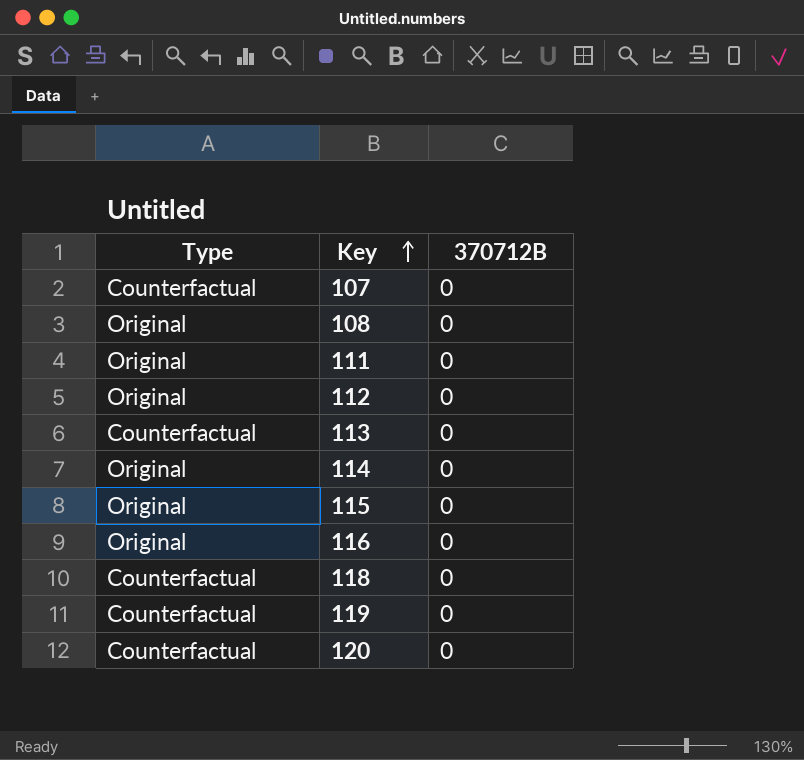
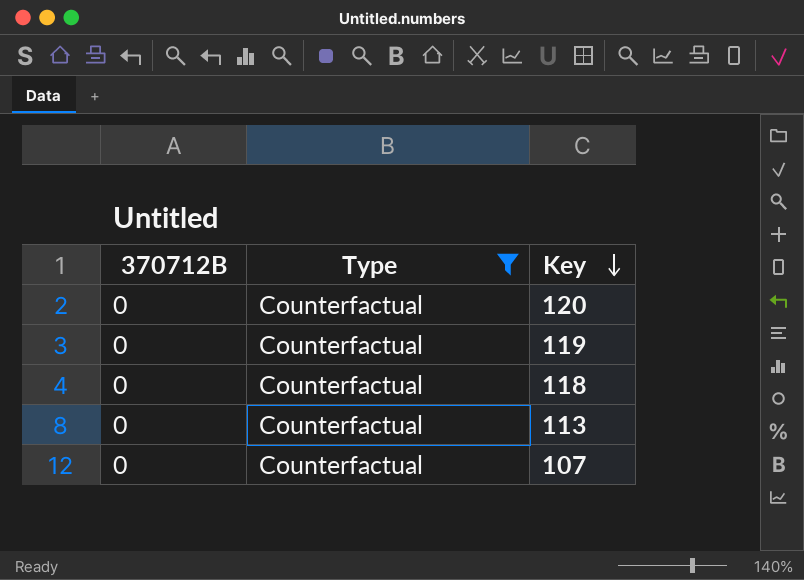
filter: none -> Type = Counterfactual
row order: Key ascending -> Key descending
column 370712B | position: 3 -> 1

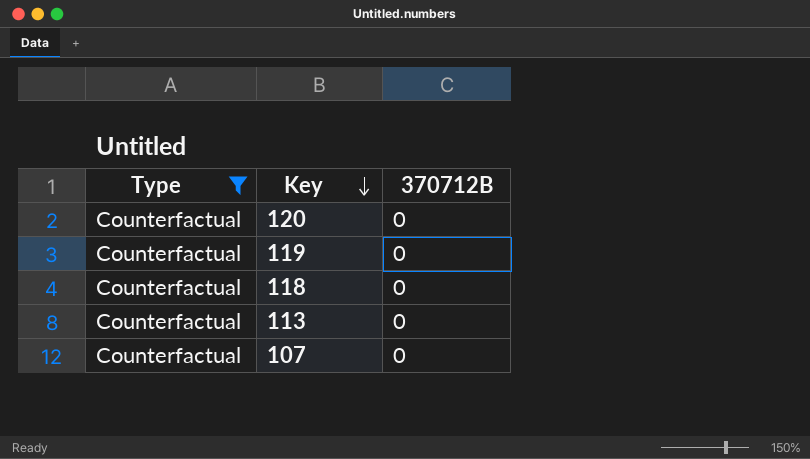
column 370712B | position: 1 -> 3

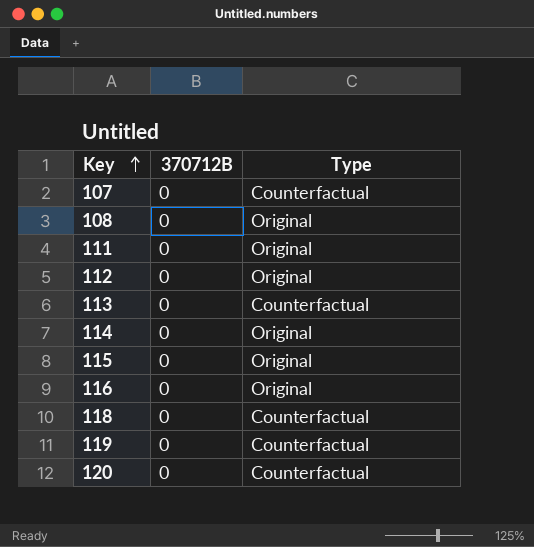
filter: Type = Counterfactual -> none
row order: Key descending -> Key ascending
column Type | position: 1 -> 3

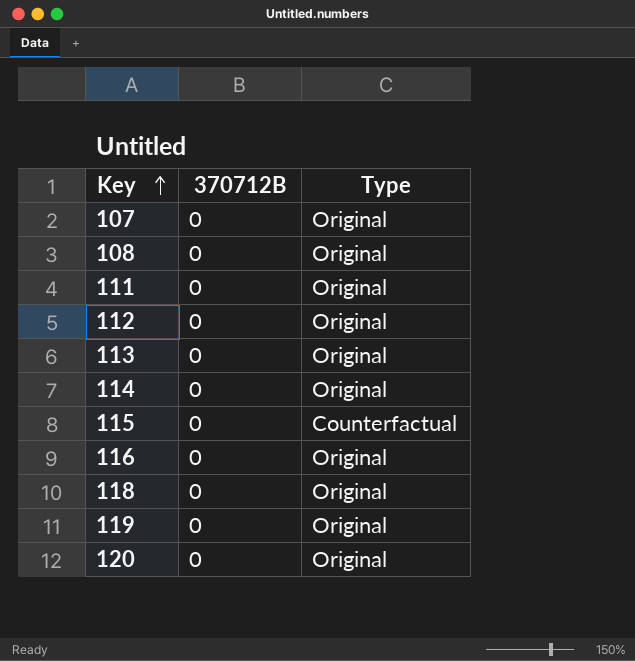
107 | Type: Counterfactual -> Original
113 | Type: Counterfactual -> Original
115 | Type: Original -> Counterfactual
118 | Type: Counterfactual -> Original
119 | Type: Counterfactual -> Original
120 | Type: Counterfactual -> Original

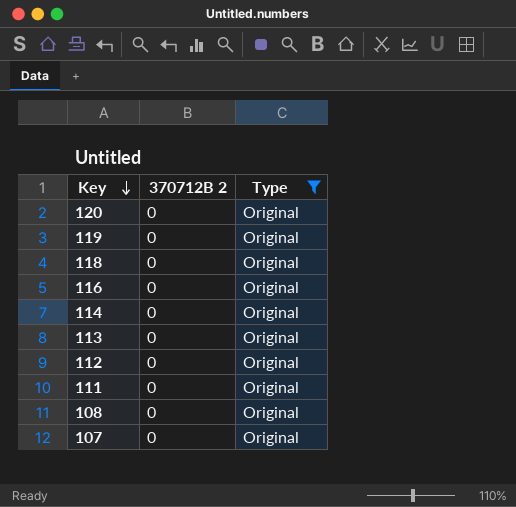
filter: none -> Type = Original
row order: Key ascending -> Key descending
column name: 370712B -> 370712B 2

